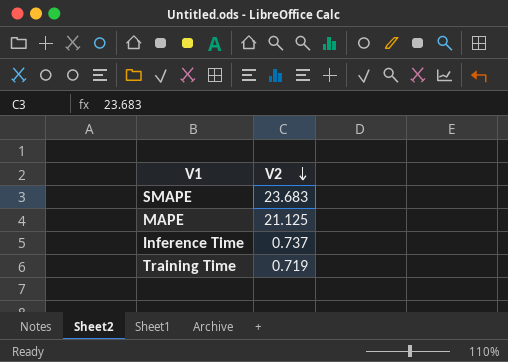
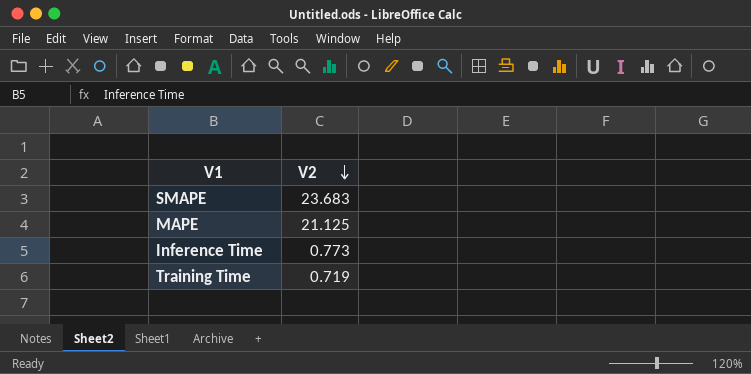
Inference Time | V2: 0.737 -> 0.773

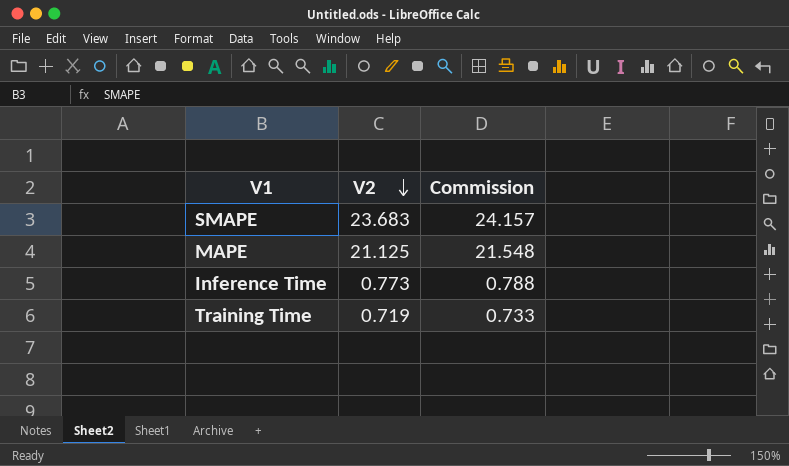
column Commission | formula: none -> [V2] * 1.02

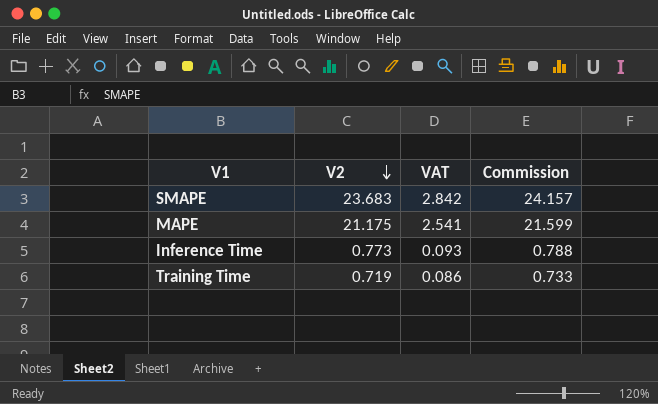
column VAT | formula: none -> [V2] * 0.12
MAPE | V2: 21.125 -> 21.175
MAPE | Commission: 21.548 -> 21.599

